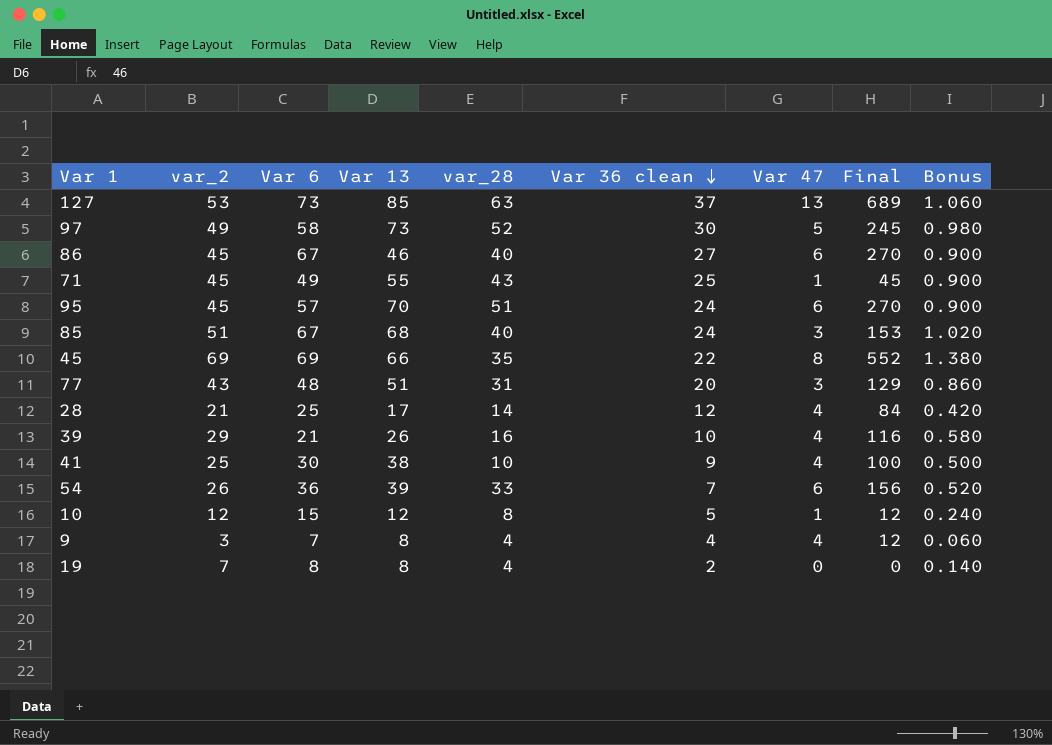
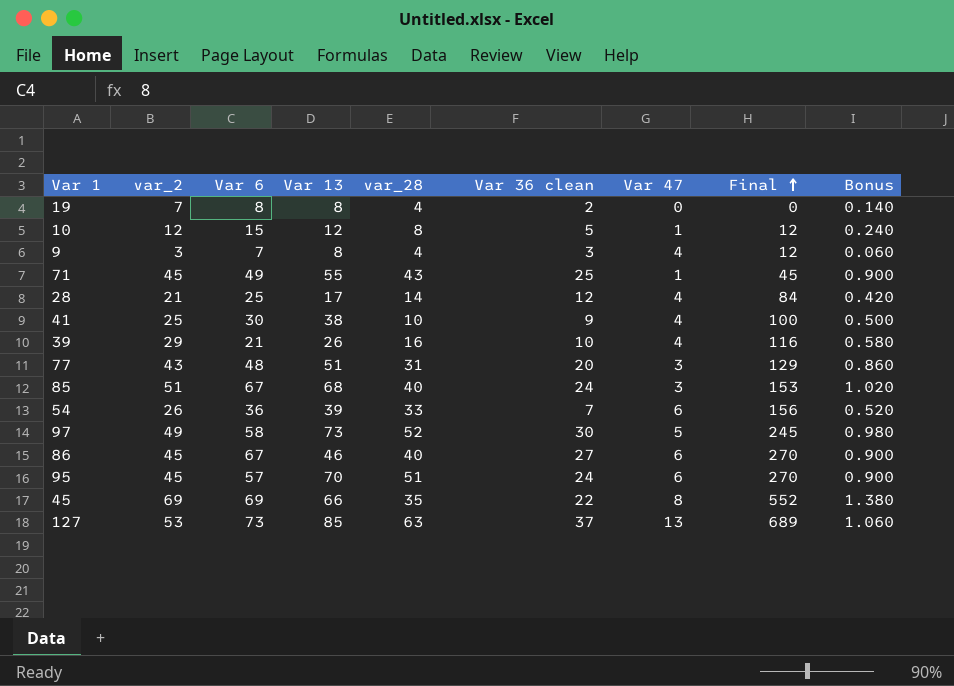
row order: Var 36 clean descending -> Final ascending
9 | Var 36 clean: 4 -> 3

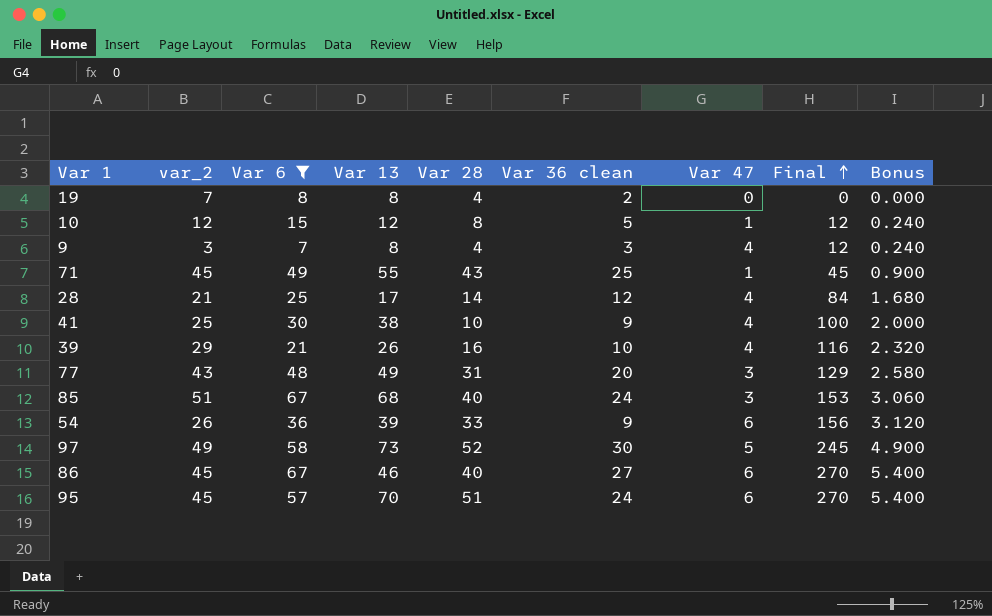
filter: none -> Var 6 <= 67
column name: var_28 -> Var 28
column Bonus | formula: [var_2] * 0.02 -> [Final] * 0.02
77 | Var 13: 51 -> 49
54 | Var 36 clean: 7 -> 9

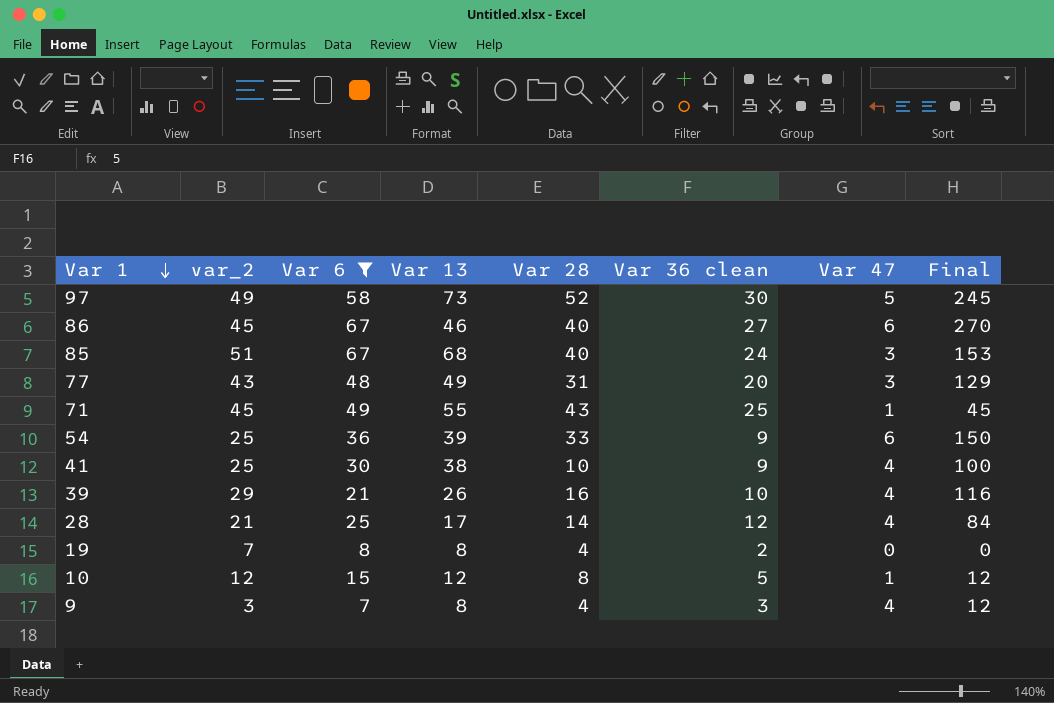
row order: Final ascending -> Var 1 descending
column Bonus | formula: [Final] * 0.02 -> none
row 95: 45 | 57 | 70 | 51 | 24 | 6 | 270 | 5.400 -> none
54 | var_2: 26 -> 25
54 | Final: 156 -> 150

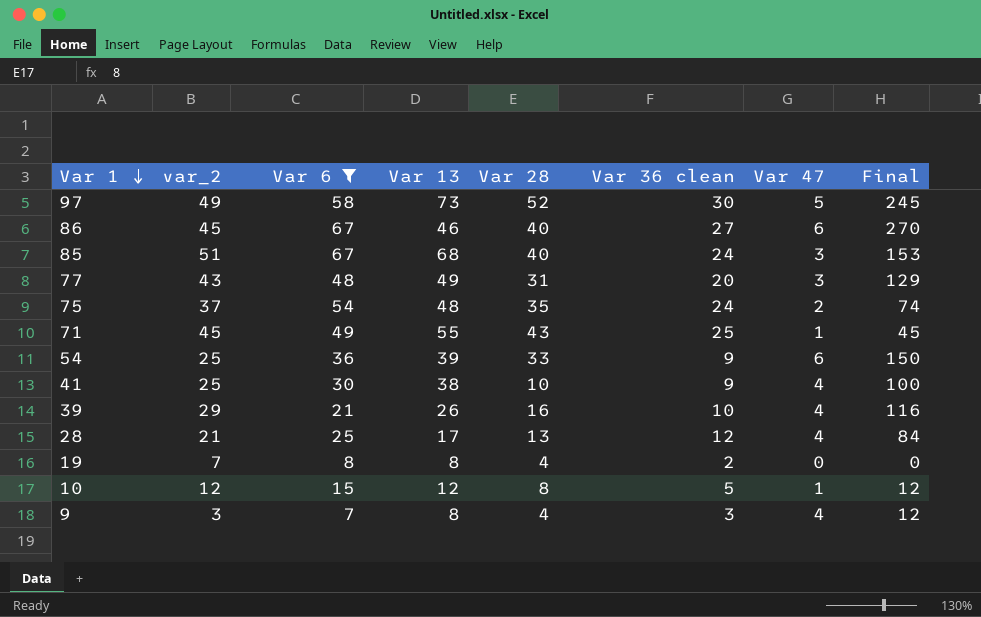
row 75: none -> 37 | 54 | 48 | 35 | 24 | 2 | 74
28 | Var 28: 14 -> 13

